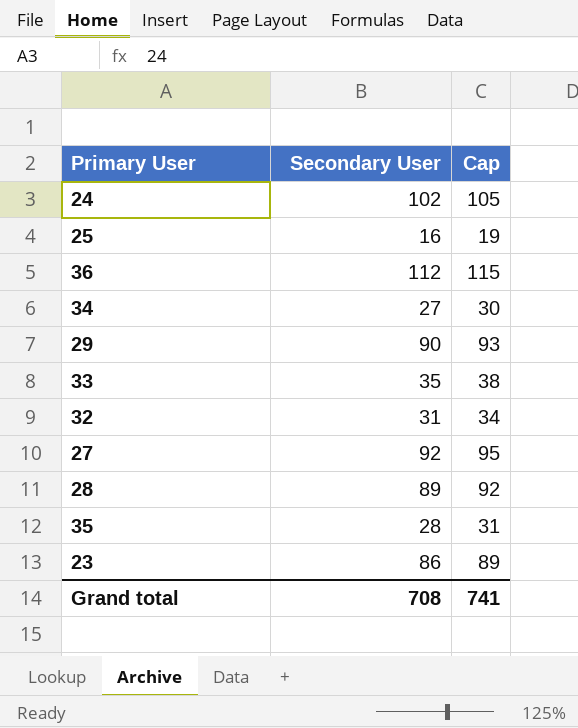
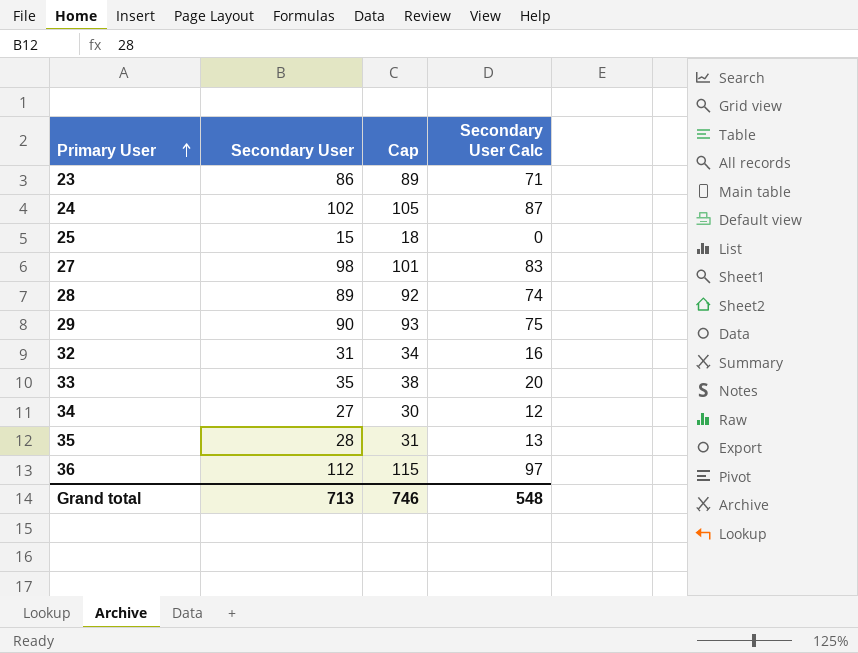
row order: none -> Primary User ascending
column Secondary User Calc | formula: none -> [Secondary User] - 15
25 | Secondary User: 16 -> 15
25 | Cap: 19 -> 18
27 | Secondary User: 92 -> 98
27 | Cap: 95 -> 101
Grand total | Secondary User: 708 -> 713
Grand total | Cap: 741 -> 746

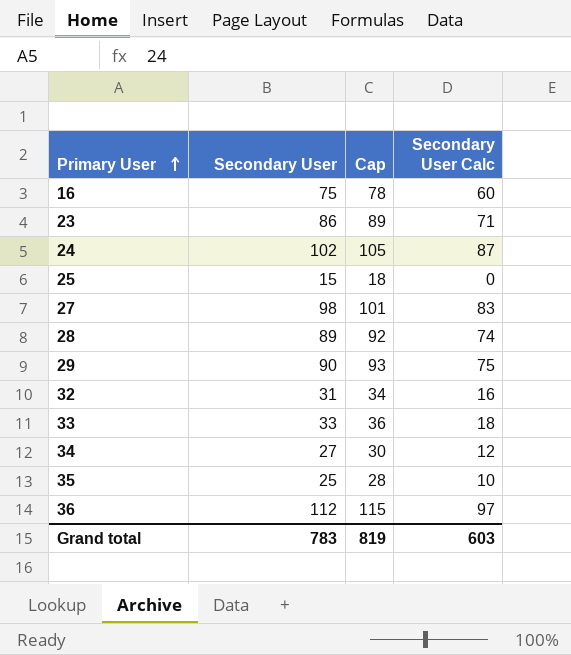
row 16: none -> 75 | 78 | 60
33 | Secondary User: 35 -> 33
33 | Cap: 38 -> 36
33 | Secondary User Calc: 20 -> 18
35 | Secondary User: 28 -> 25
35 | Cap: 31 -> 28
35 | Secondary User Calc: 13 -> 10
Grand total | Secondary User: 713 -> 783
Grand total | Cap: 746 -> 819
Grand total | Secondary User Calc: 548 -> 603

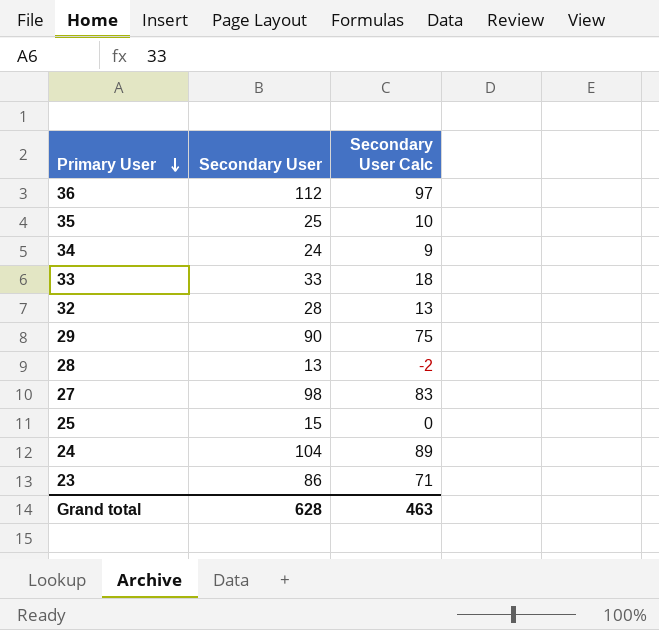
row order: Primary User ascending -> Primary User descending
column Cap | formula: [Secondary User] + 3 -> none
row 16: 75 | 78 | 60 -> none
34 | Secondary User: 27 -> 24
34 | Secondary User Calc: 12 -> 9
32 | Secondary User: 31 -> 28
32 | Secondary User Calc: 16 -> 13
28 | Secondary User: 89 -> 13
28 | Secondary User Calc: 74 -> -2
24 | Secondary User: 102 -> 104
24 | Secondary User Calc: 87 -> 89
Grand total | Secondary User: 783 -> 628
Grand total | Secondary User Calc: 603 -> 463

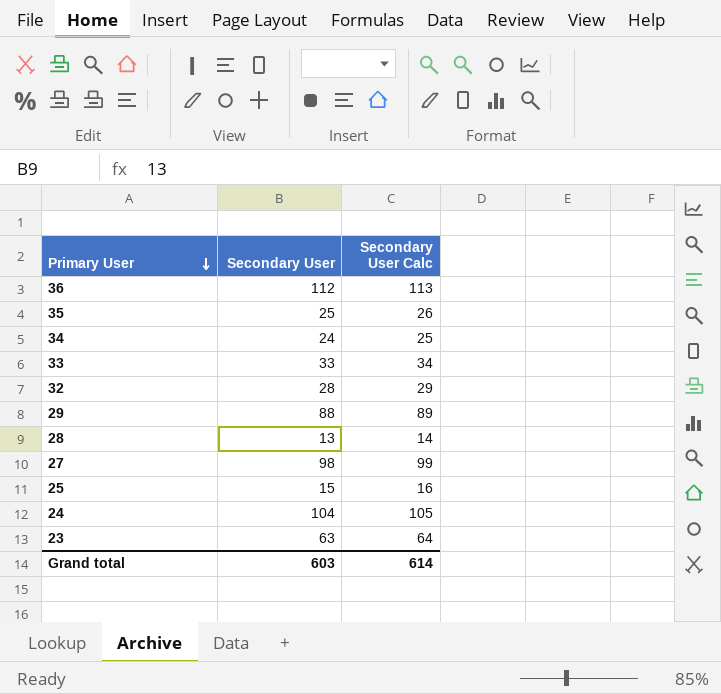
column Secondary User Calc | formula: [Secondary User] - 15 -> [Secondary User] + 1
29 | Secondary User: 90 -> 88
23 | Secondary User: 86 -> 63
Grand total | Secondary User: 628 -> 603
Grand total | Secondary User Calc: 463 -> 614

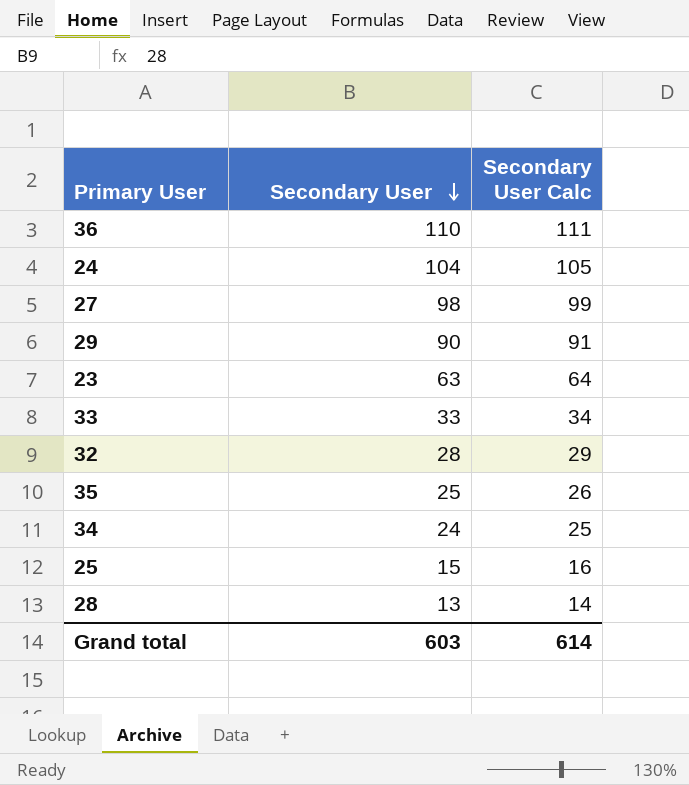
row order: Primary User descending -> Secondary User descending
36 | Secondary User: 112 -> 110
36 | Secondary User Calc: 113 -> 111
29 | Secondary User: 88 -> 90
29 | Secondary User Calc: 89 -> 91

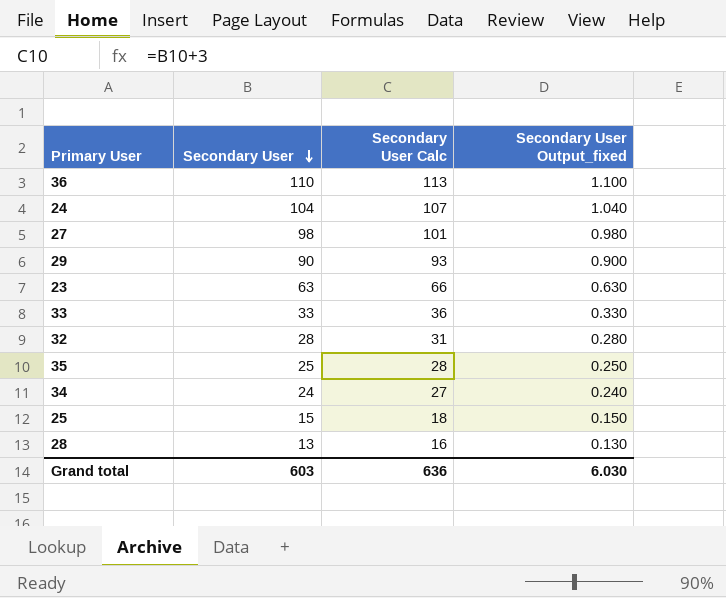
column Secondary User Calc | formula: [Secondary User] + 1 -> [Secondary User] + 3
column Secondary User Output_fixed | formula: none -> [Secondary User] * 0.01
Grand total | Secondary User Calc: 614 -> 636

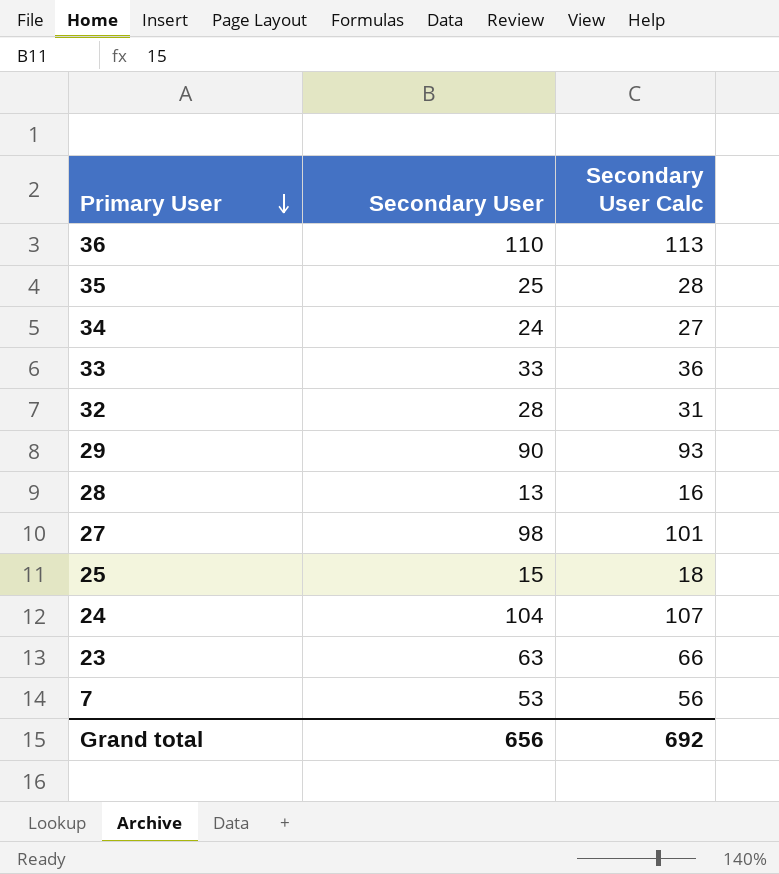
row order: Secondary User descending -> Primary User descending
column Secondary User Output_fixed | formula: [Secondary User] * 0.01 -> none
row 7: none -> 53 | 56
Grand total | Secondary User: 603 -> 656
Grand total | Secondary User Calc: 636 -> 692

